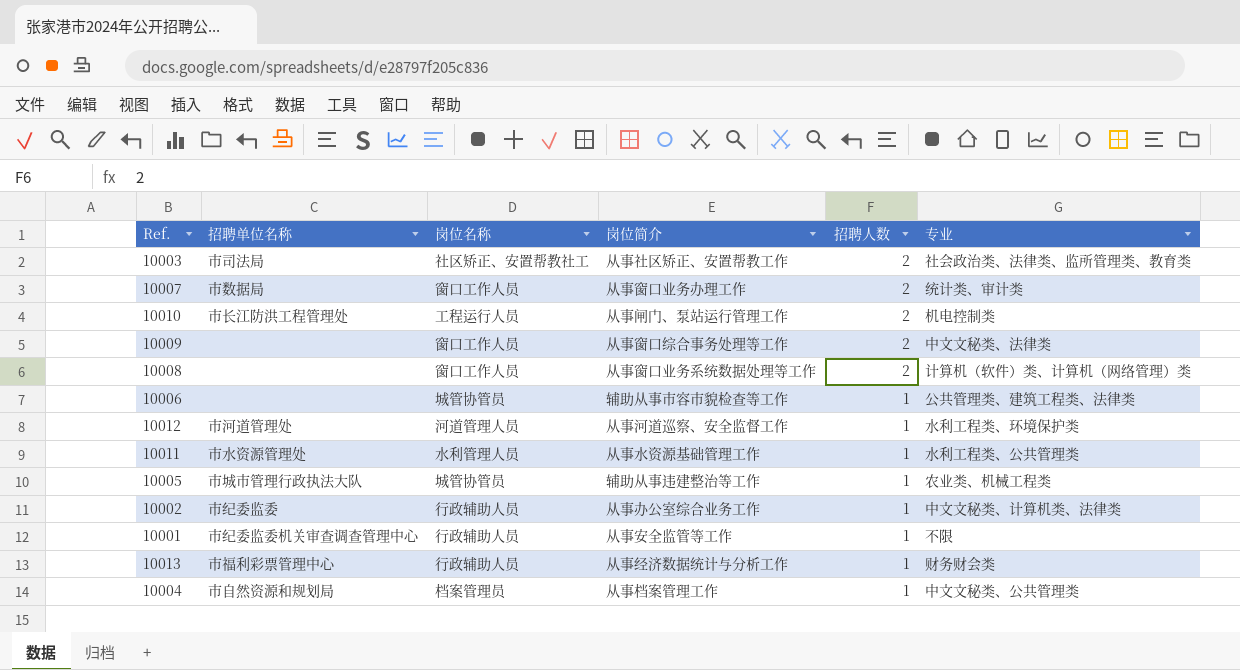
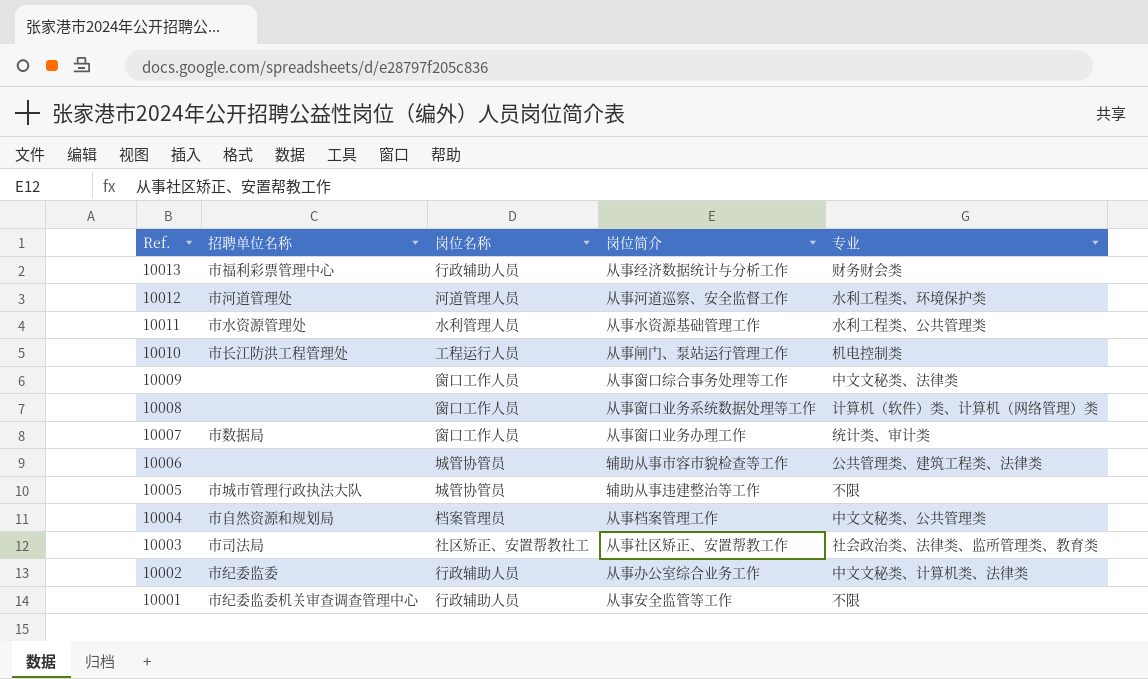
row order: 招聘人数 descending -> Ref. descending
column 招聘人数 | position: 5 -> none
10005 | 专业: 农业类、机械工程类 -> 不限

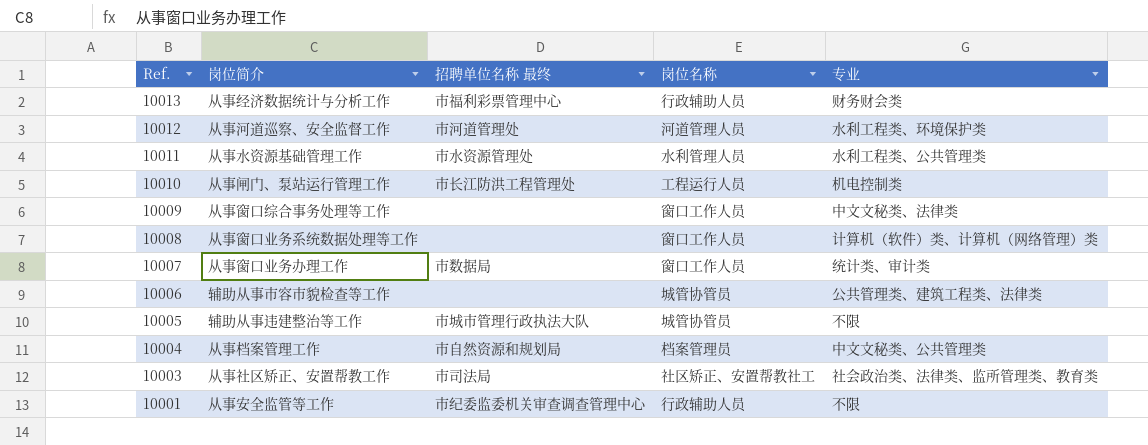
column 岗位简介 | position: 4 -> 2
column name: 招聘单位名称 -> 招聘单位名称 最终
row 10002: 市纪委监委 | 行政辅助人员 | 从事办公室综合业务工作 | 中文文秘类、计算机类、法律类 -> none

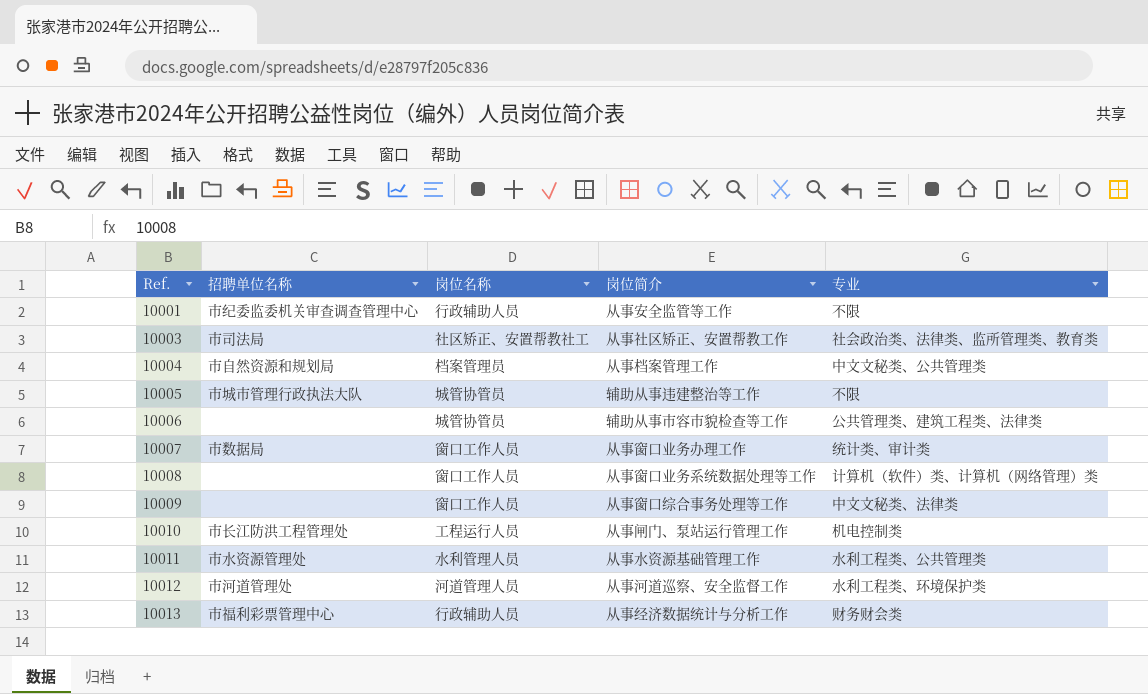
row order: Ref. descending -> Ref. ascending
column name: 招聘单位名称 最终 -> 招聘单位名称
column 岗位简介 | position: 2 -> 4

